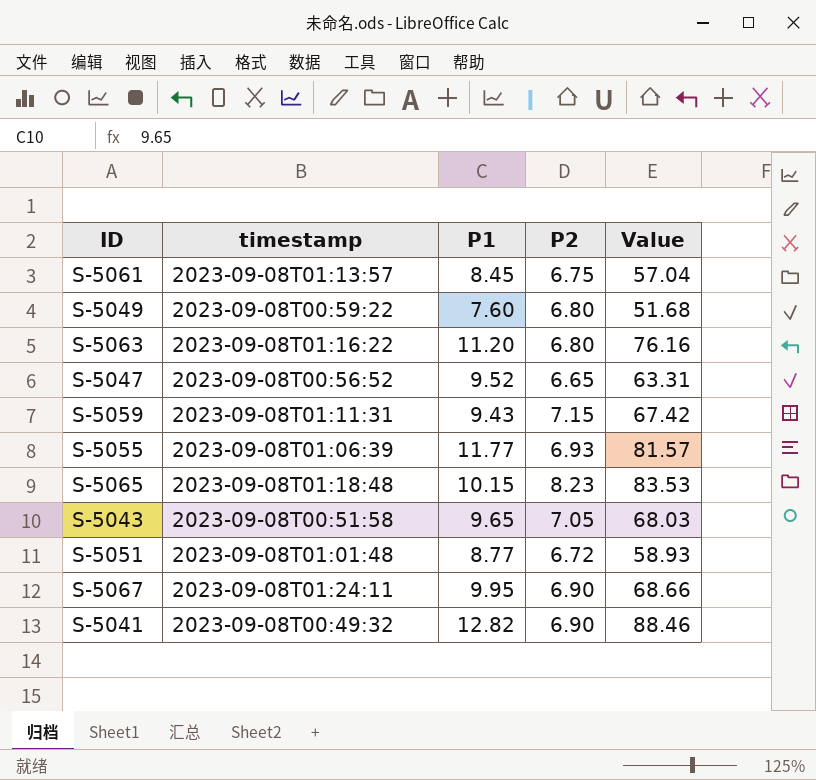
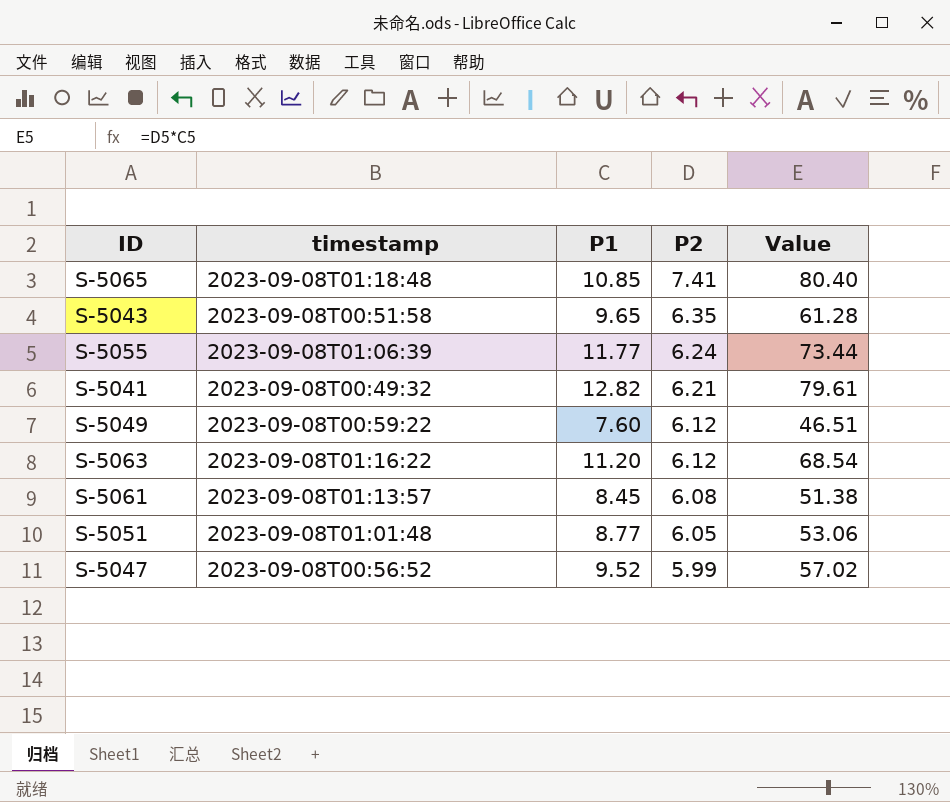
row order: none -> P2 descending
row S-5059: 2023-09-08T01:11:31 | 9.43 | 7.15 | 67.42 -> none
row S-5067: 2023-09-08T01:24:11 | 9.95 | 6.90 | 68.66 -> none
S-5065 | P1: 10.15 -> 10.85
S-5065 | P2: 8.23 -> 7.41
S-5065 | Value: 83.53 -> 80.40
S-5043 | P2: 7.05 -> 6.35
S-5043 | Value: 68.03 -> 61.28
S-5055 | P2: 6.93 -> 6.24
S-5055 | Value: 81.57 -> 73.44
S-5041 | P2: 6.90 -> 6.21
S-5041 | Value: 88.46 -> 79.61
S-5049 | P2: 6.80 -> 6.12
S-5049 | Value: 51.68 -> 46.51
S-5063 | P2: 6.80 -> 6.12
S-5063 | Value: 76.16 -> 68.54
S-5061 | P2: 6.75 -> 6.08
S-5061 | Value: 57.04 -> 51.38
S-5051 | P2: 6.72 -> 6.05
S-5051 | Value: 58.93 -> 53.06
S-5047 | P2: 6.65 -> 5.99
S-5047 | Value: 63.31 -> 57.02

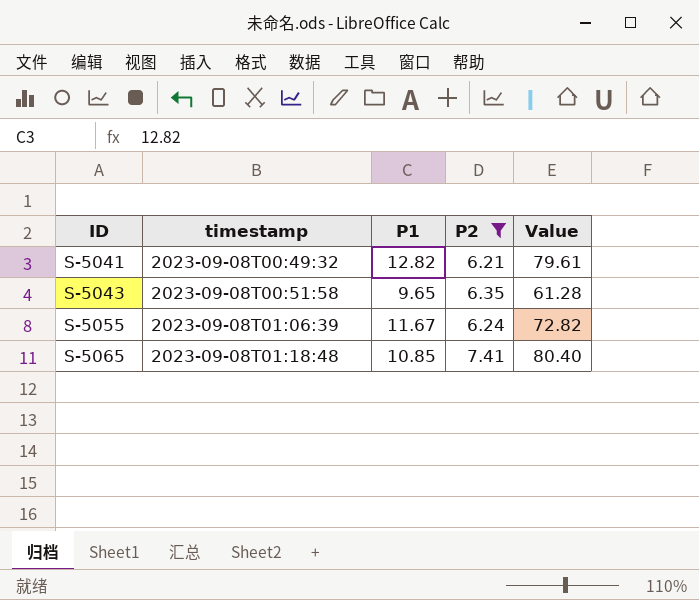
filter: none -> P2 >= 6.21
row order: P2 descending -> ID ascending
S-5055 | P1: 11.77 -> 11.67
S-5055 | Value: 73.44 -> 72.82

